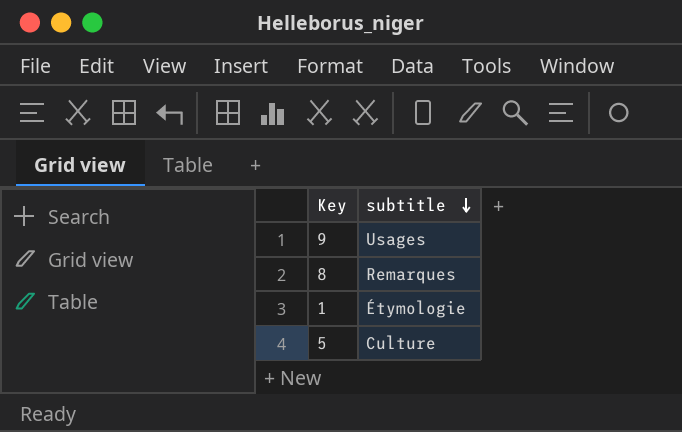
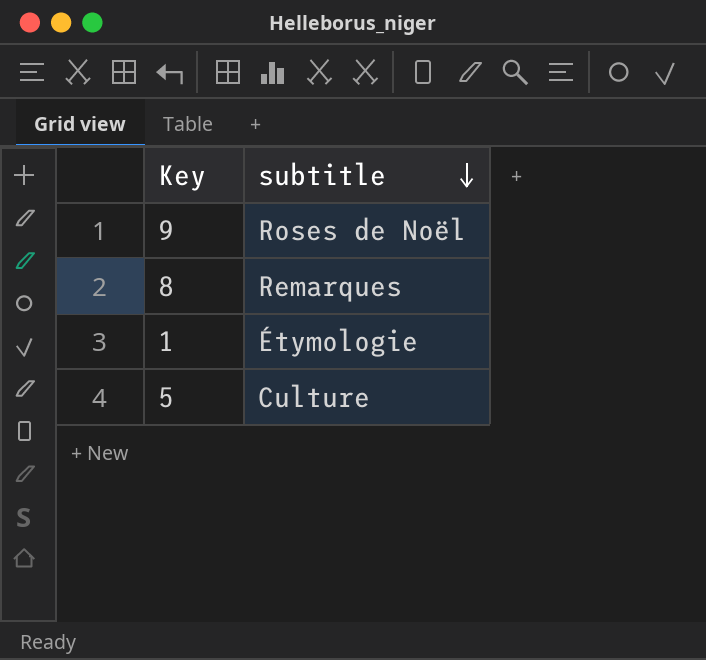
9 | subtitle: Usages -> Roses de Noël

